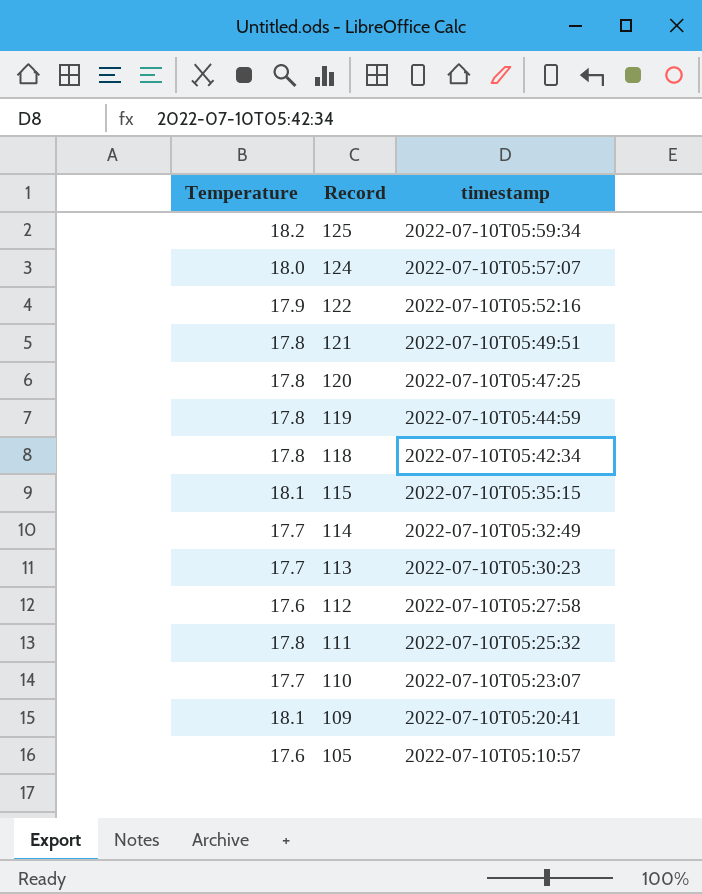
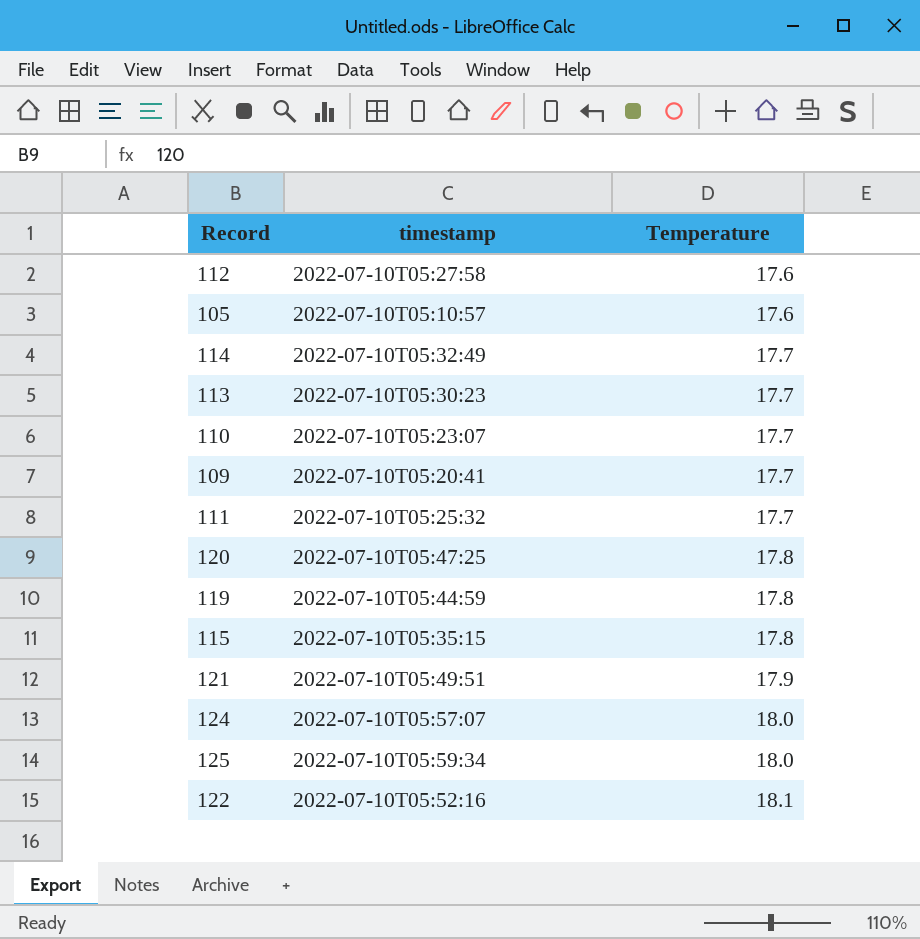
row order: Record descending -> Temperature ascending
column Temperature | position: 1 -> 3
row 118: 17.8 | 2022-07-10T05:42:34 -> none
109 | Temperature: 18.1 -> 17.7
111 | Temperature: 17.8 -> 17.7
115 | Temperature: 18.1 -> 17.8
121 | Temperature: 17.8 -> 17.9
125 | Temperature: 18.2 -> 18.0
122 | Temperature: 17.9 -> 18.1

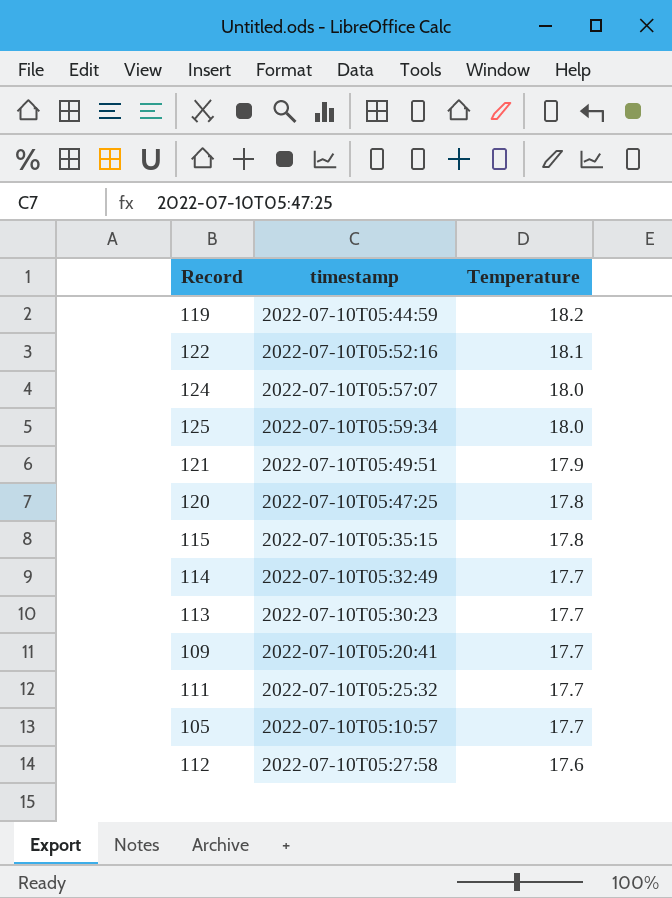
row order: Temperature ascending -> Temperature descending
row 110: 2022-07-10T05:23:07 | 17.7 -> none
119 | Temperature: 17.8 -> 18.2
105 | Temperature: 17.6 -> 17.7

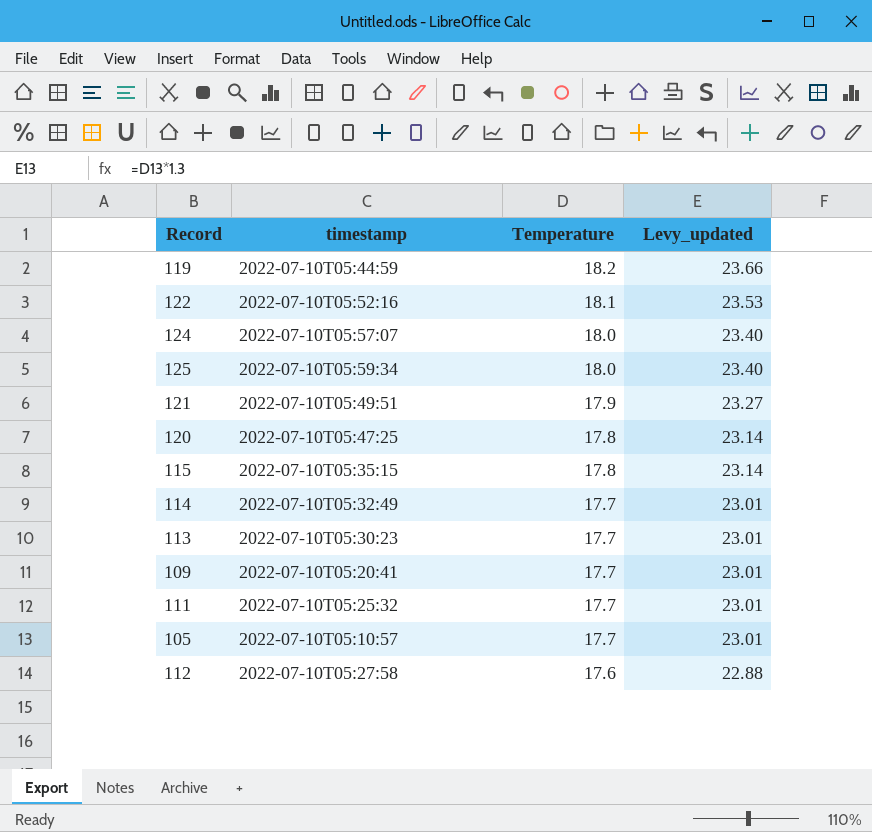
column Levy_updated | formula: none -> [Temperature] * 1.3

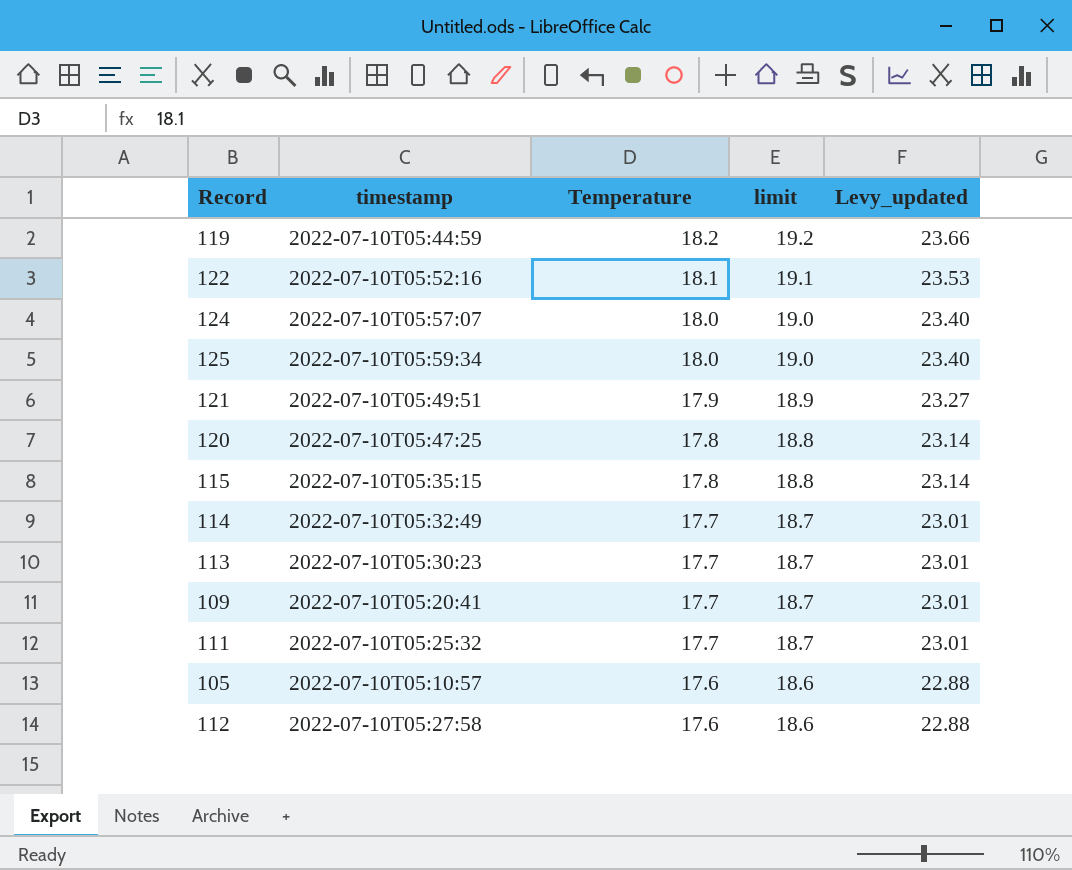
column limit | formula: none -> [Temperature] + 1
105 | Temperature: 17.7 -> 17.6
105 | Levy_updated: 23.01 -> 22.88

